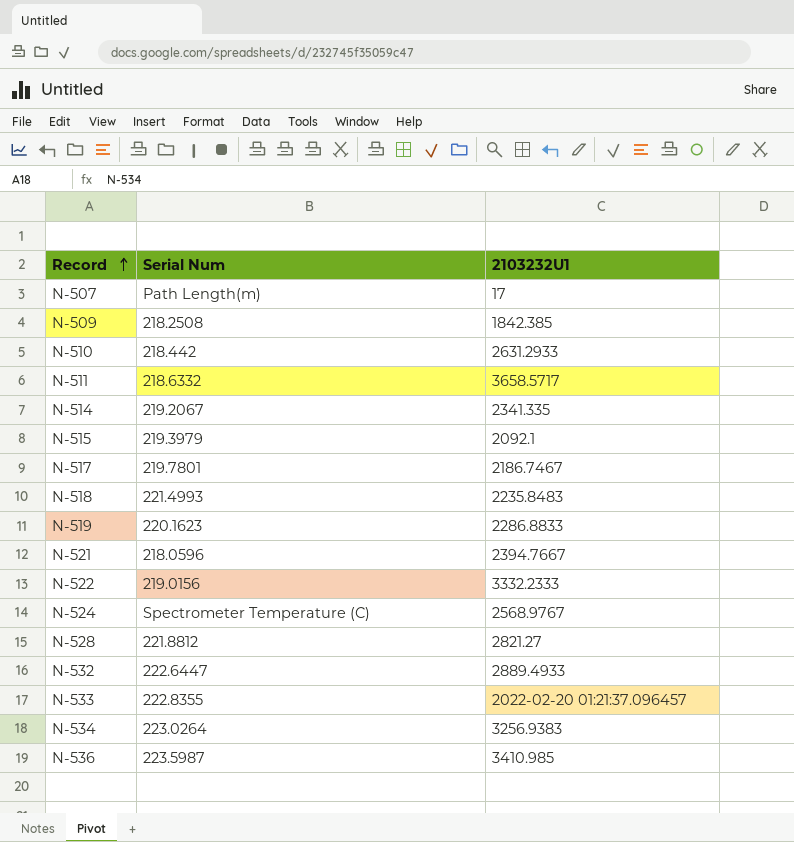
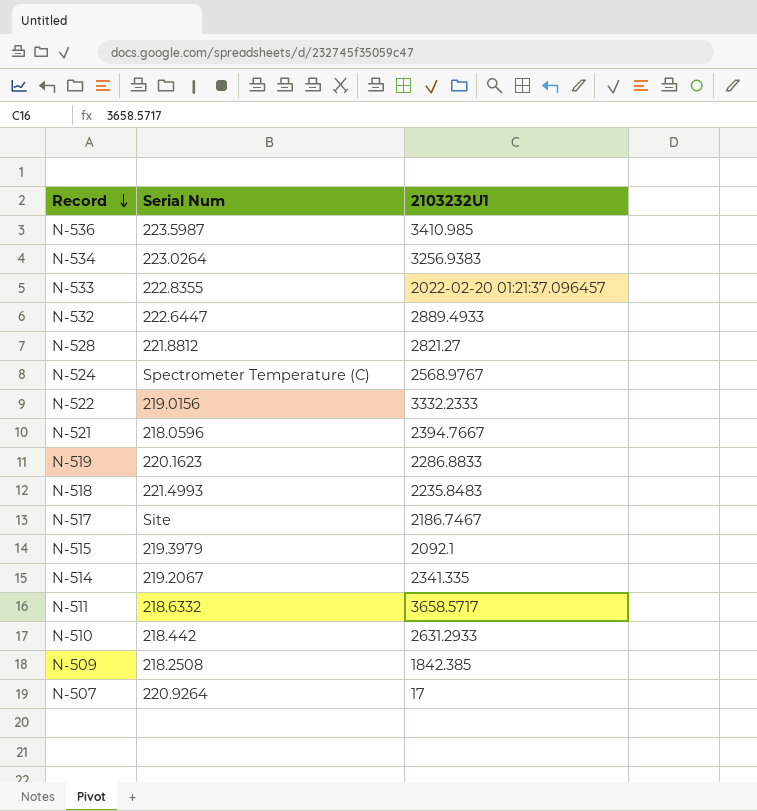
row order: Record ascending -> Record descending
N-517 | Serial Num: 219.7801 -> Site
N-507 | Serial Num: Path Length(m) -> 220.9264

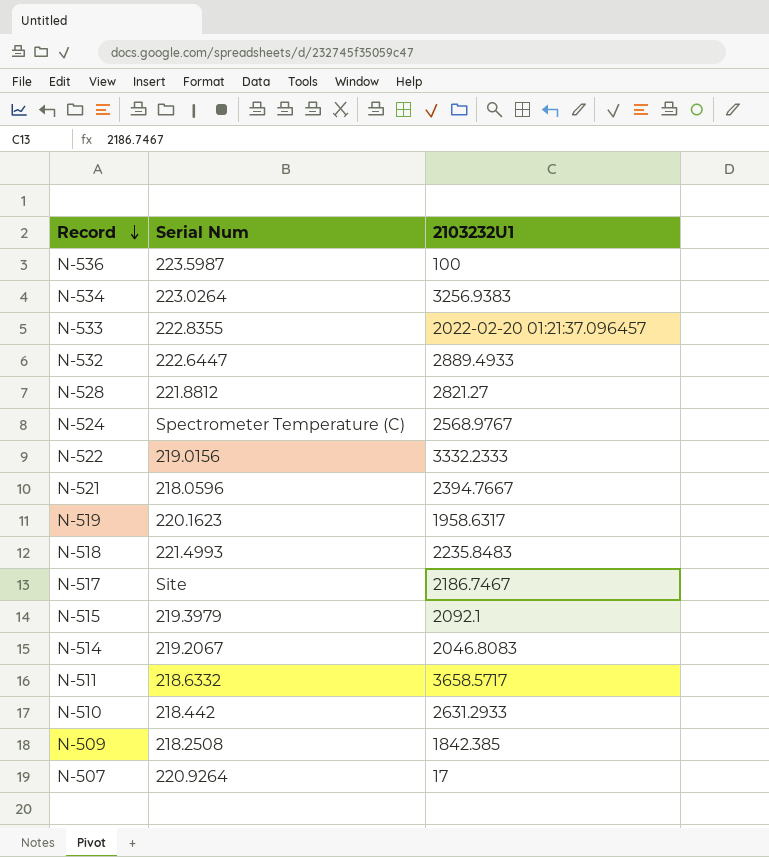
N-536 | 2103232U1: 3410.985 -> 100
N-519 | 2103232U1: 2286.8833 -> 1958.6317
N-514 | 2103232U1: 2341.335 -> 2046.8083

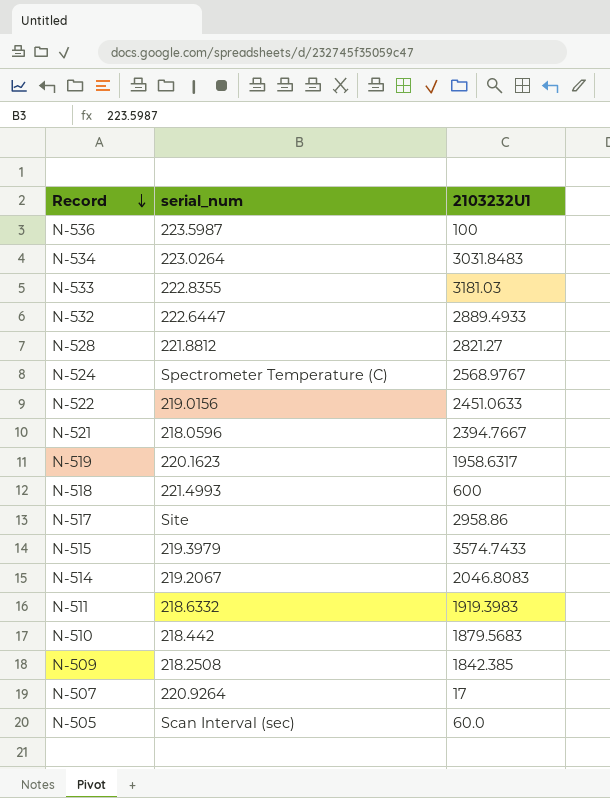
column name: Serial Num -> serial_num
N-534 | 2103232U1: 3256.9383 -> 3031.8483
N-533 | 2103232U1: 2022-02-20 01:21:37.096457 -> 3181.03
N-522 | 2103232U1: 3332.2333 -> 2451.0633
N-518 | 2103232U1: 2235.8483 -> 600
N-517 | 2103232U1: 2186.7467 -> 2958.86
N-515 | 2103232U1: 2092.1 -> 3574.7433
N-511 | 2103232U1: 3658.5717 -> 1919.3983
N-510 | 2103232U1: 2631.2933 -> 1879.5683
row N-505: none -> Scan Interval (sec) | 60.0

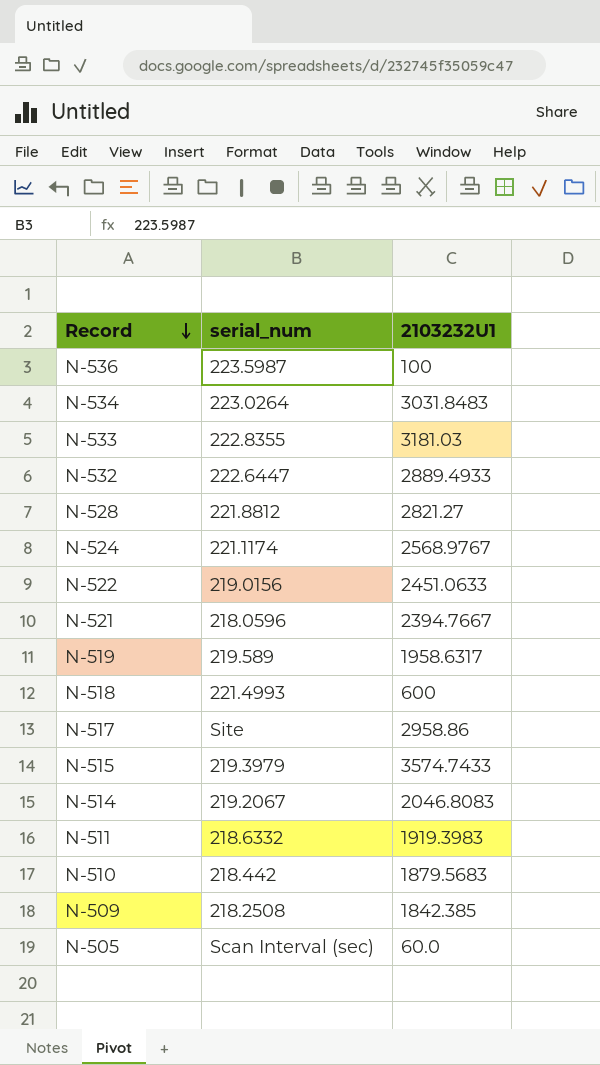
row N-507: 220.9264 | 17 -> none
N-524 | serial_num: Spectrometer Temperature (C) -> 221.1174
N-519 | serial_num: 220.1623 -> 219.589

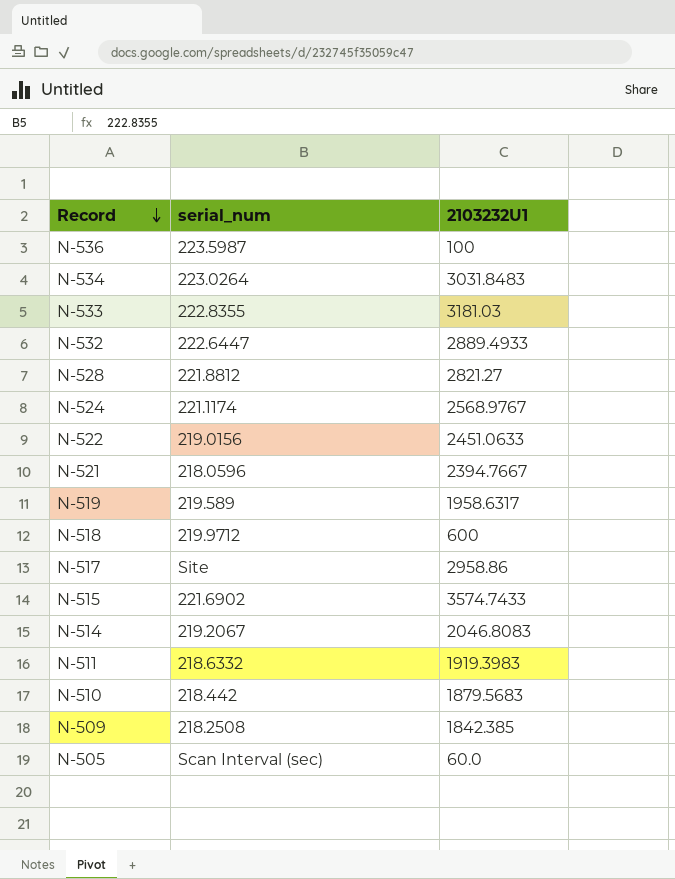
N-518 | serial_num: 221.4993 -> 219.9712
N-515 | serial_num: 219.3979 -> 221.6902

